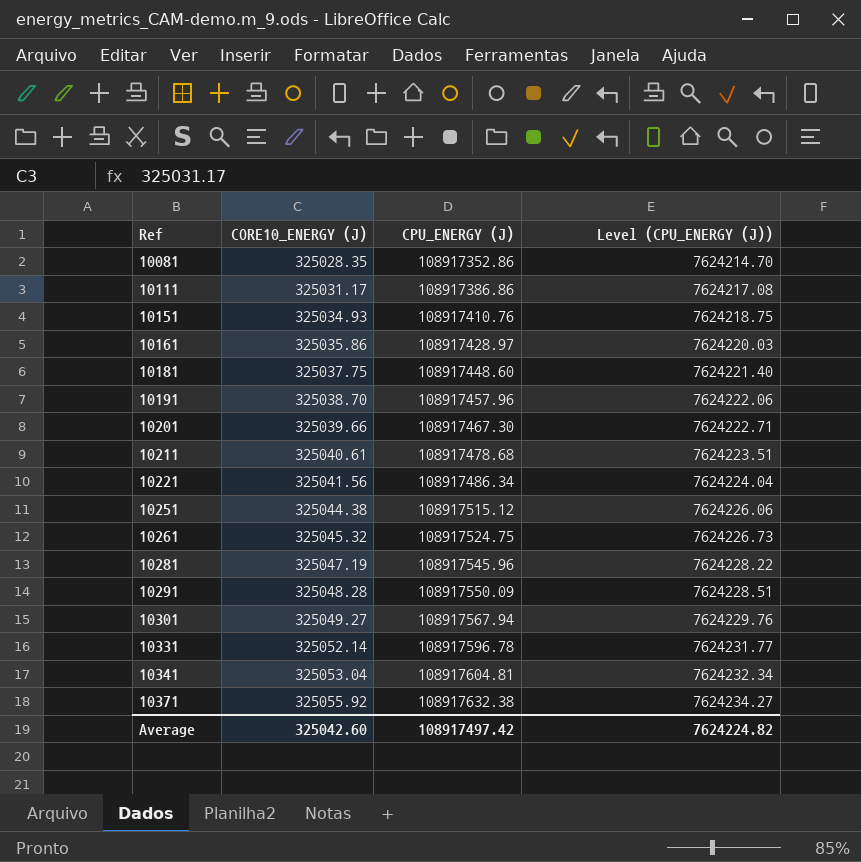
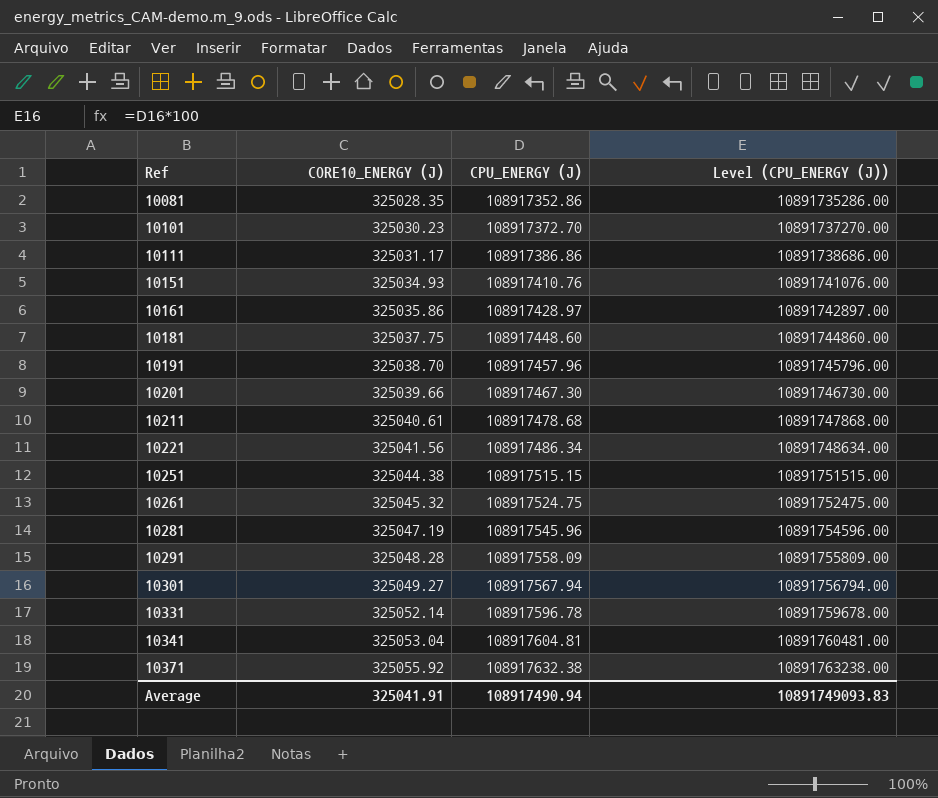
column Level (CPU_ENERGY (J)) | formula: [CPU_ENERGY (J)] * 0.07 -> [CPU_ENERGY (J)] * 100
row 10101: none -> 325030.23 | 108917372.70 | 10891737270.00
10251 | CPU_ENERGY (J): 108917515.12 -> 108917515.15
10291 | CPU_ENERGY (J): 108917550.09 -> 108917558.09
Average | CORE10_ENERGY (J): 325042.60 -> 325041.91
Average | CPU_ENERGY (J): 108917497.42 -> 108917490.94
Average | Level (CPU_ENERGY (J)): 7624224.82 -> 10891749093.83

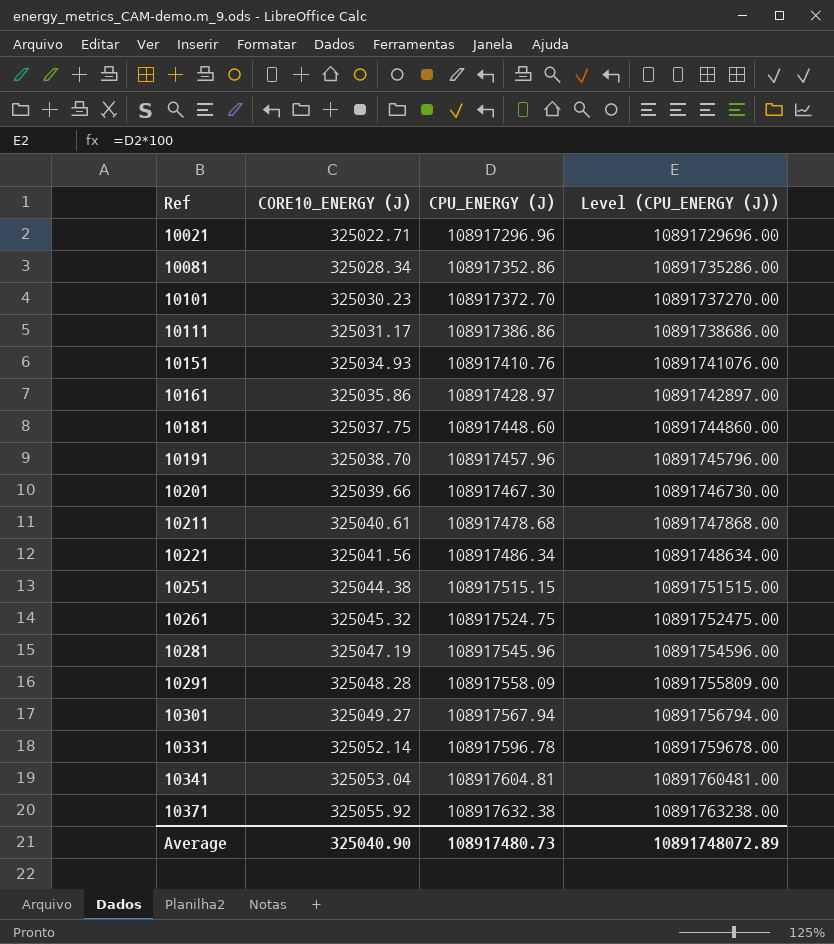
row 10021: none -> 325022.71 | 108917296.96 | 10891729696.00
10081 | CORE10_ENERGY (J): 325028.35 -> 325028.34
Average | CORE10_ENERGY (J): 325041.91 -> 325040.90
Average | CPU_ENERGY (J): 108917490.94 -> 108917480.73
Average | Level (CPU_ENERGY (J)): 10891749093.83 -> 10891748072.89

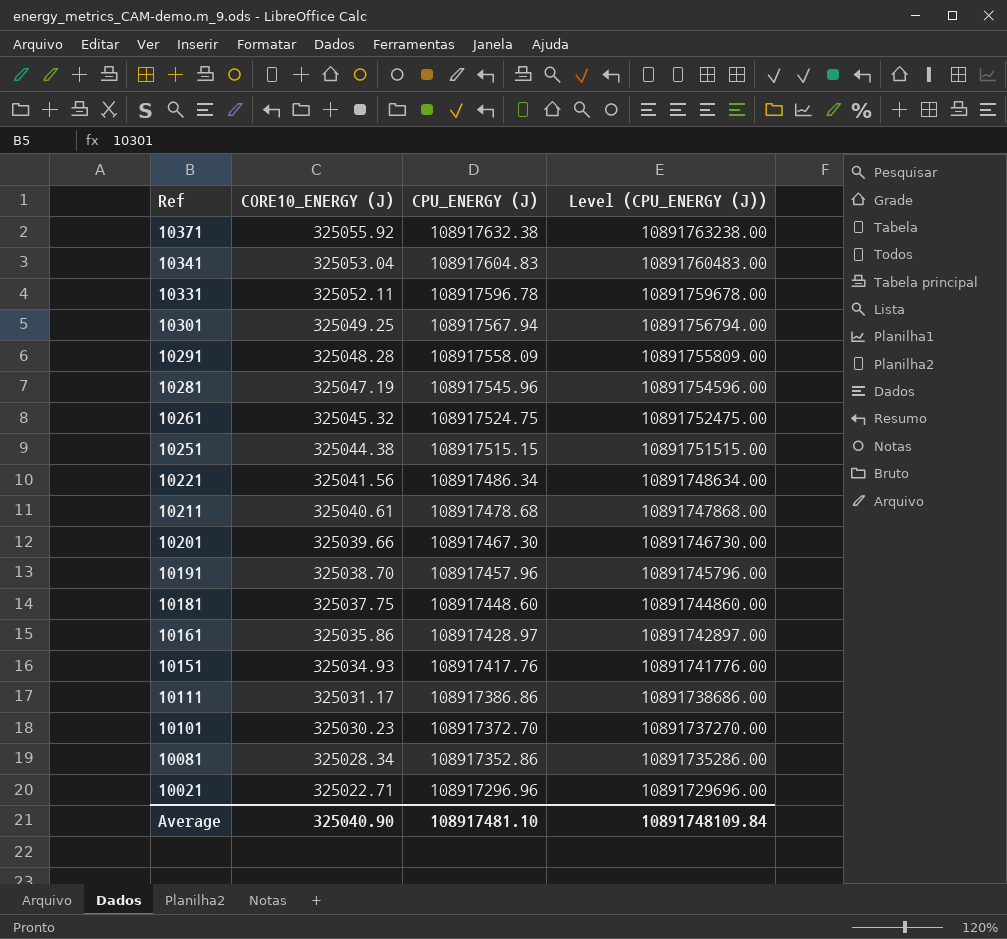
row order: Ref ascending -> Ref descending
10341 | CPU_ENERGY (J): 108917604.81 -> 108917604.83
10341 | Level (CPU_ENERGY (J)): 10891760481.00 -> 10891760483.00
10331 | CORE10_ENERGY (J): 325052.14 -> 325052.11
10301 | CORE10_ENERGY (J): 325049.27 -> 325049.25
10151 | CPU_ENERGY (J): 108917410.76 -> 108917417.76
10151 | Level (CPU_ENERGY (J)): 10891741076.00 -> 10891741776.00
Average | CPU_ENERGY (J): 108917480.73 -> 108917481.10
Average | Level (CPU_ENERGY (J)): 10891748072.89 -> 10891748109.84

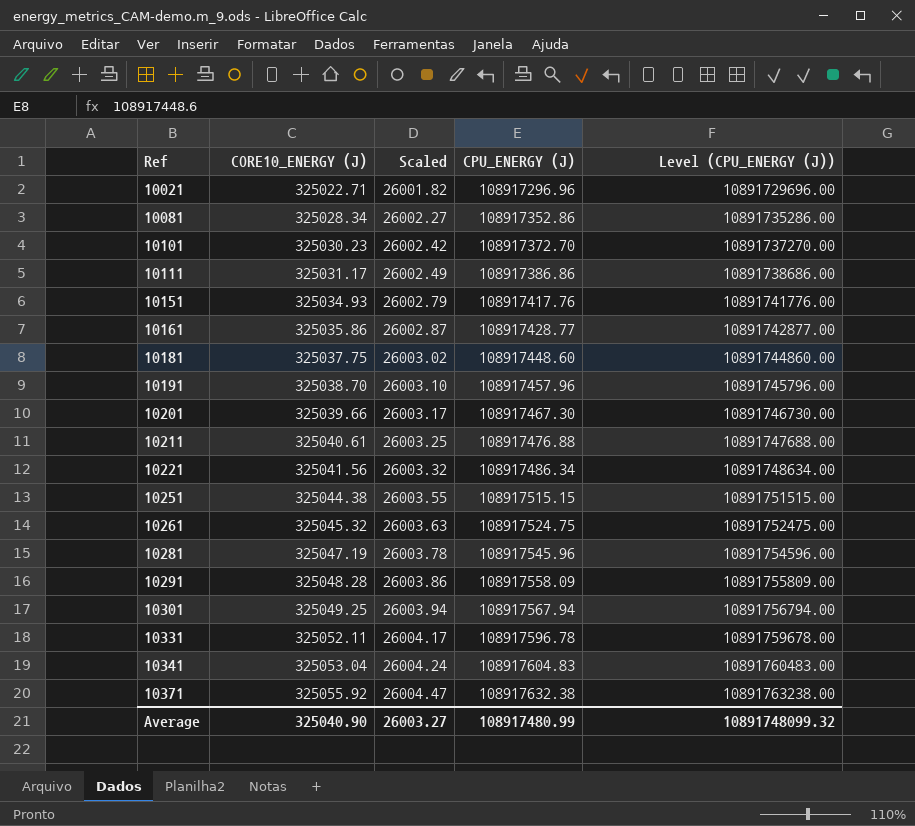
row order: Ref descending -> Ref ascending
column Scaled | formula: none -> [CORE10_ENERGY (J)] * 0.08
10161 | CPU_ENERGY (J): 108917428.97 -> 108917428.77
10161 | Level (CPU_ENERGY (J)): 10891742897.00 -> 10891742877.00
10211 | CPU_ENERGY (J): 108917478.68 -> 108917476.88
10211 | Level (CPU_ENERGY (J)): 10891747868.00 -> 10891747688.00
Average | CPU_ENERGY (J): 108917481.10 -> 108917480.99
Average | Level (CPU_ENERGY (J)): 10891748109.84 -> 10891748099.32

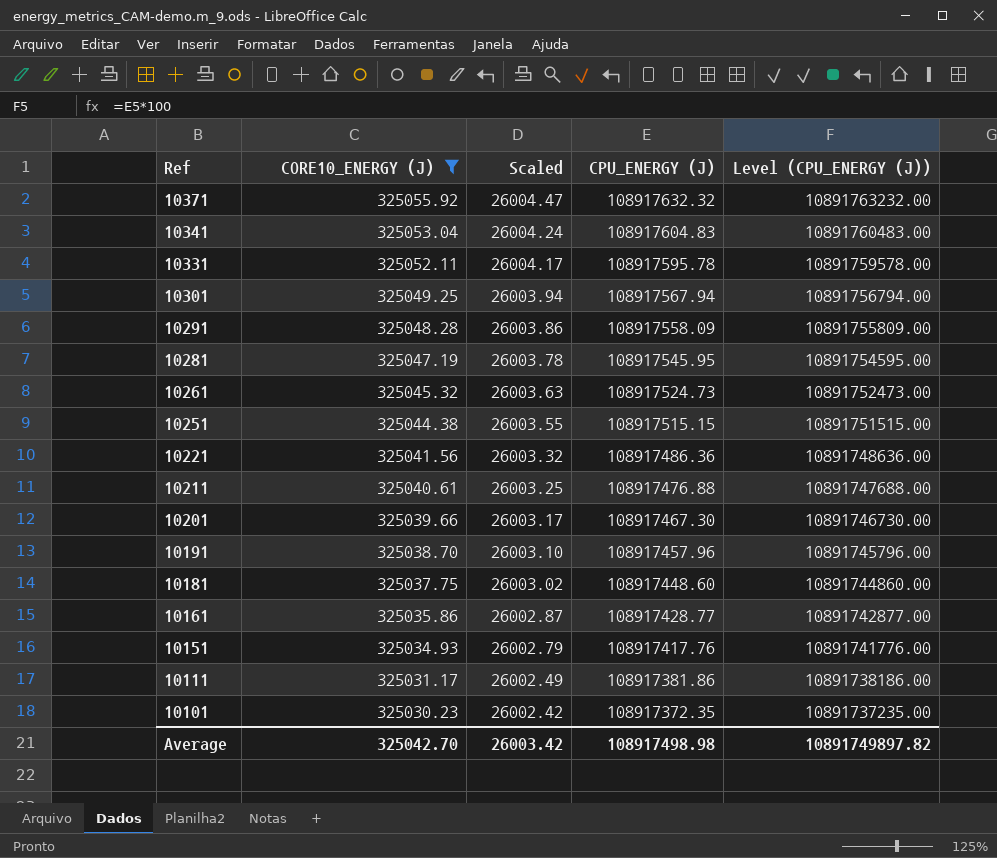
filter: none -> CORE10_ENERGY (J) >= 325030.23
row order: Ref ascending -> Ref descending
10371 | CPU_ENERGY (J): 108917632.38 -> 108917632.32
10371 | Level (CPU_ENERGY (J)): 10891763238.00 -> 10891763232.00
10331 | CPU_ENERGY (J): 108917596.78 -> 108917595.78
10331 | Level (CPU_ENERGY (J)): 10891759678.00 -> 10891759578.00
10281 | CPU_ENERGY (J): 108917545.96 -> 108917545.95
10281 | Level (CPU_ENERGY (J)): 10891754596.00 -> 10891754595.00
10261 | CPU_ENERGY (J): 108917524.75 -> 108917524.73
10261 | Level (CPU_ENERGY (J)): 10891752475.00 -> 10891752473.00
10221 | CPU_ENERGY (J): 108917486.34 -> 108917486.36
10221 | Level (CPU_ENERGY (J)): 10891748634.00 -> 10891748636.00
10111 | CPU_ENERGY (J): 108917386.86 -> 108917381.86
10111 | Level (CPU_ENERGY (J)): 10891738686.00 -> 10891738186.00
10101 | CPU_ENERGY (J): 108917372.70 -> 108917372.35
10101 | Level (CPU_ENERGY (J)): 10891737270.00 -> 10891737235.00
Average | CORE10_ENERGY (J): 325040.90 -> 325042.70
Average | Scaled: 26003.27 -> 26003.42
Average | CPU_ENERGY (J): 108917480.99 -> 108917498.98
Average | Level (CPU_ENERGY (J)): 10891748099.32 -> 10891749897.82

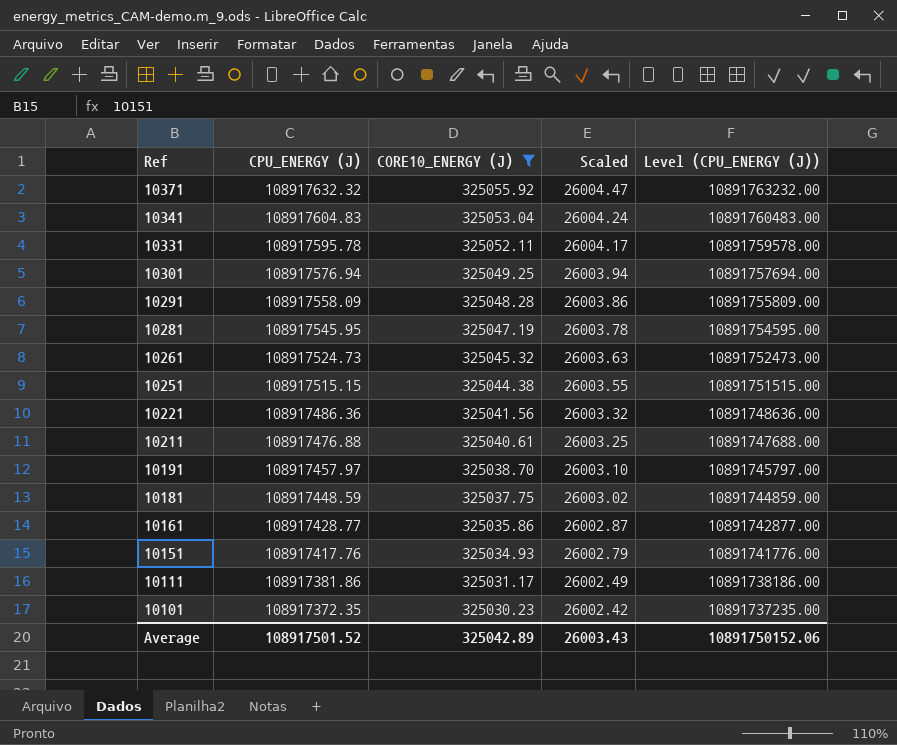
column CPU_ENERGY (J) | position: 4 -> 2
row 10201: 325039.66 | 26003.17 | 108917467.30 | 10891746730.00 -> none
10301 | CPU_ENERGY (J): 108917567.94 -> 108917576.94
10301 | Level (CPU_ENERGY (J)): 10891756794.00 -> 10891757694.00
10191 | CPU_ENERGY (J): 108917457.96 -> 108917457.97
10191 | Level (CPU_ENERGY (J)): 10891745796.00 -> 10891745797.00
10181 | CPU_ENERGY (J): 108917448.60 -> 108917448.59
10181 | Level (CPU_ENERGY (J)): 10891744860.00 -> 10891744859.00
Average | CPU_ENERGY (J): 108917498.98 -> 108917501.52
Average | CORE10_ENERGY (J): 325042.70 -> 325042.89
Average | Scaled: 26003.42 -> 26003.43
Average | Level (CPU_ENERGY (J)): 10891749897.82 -> 10891750152.06

